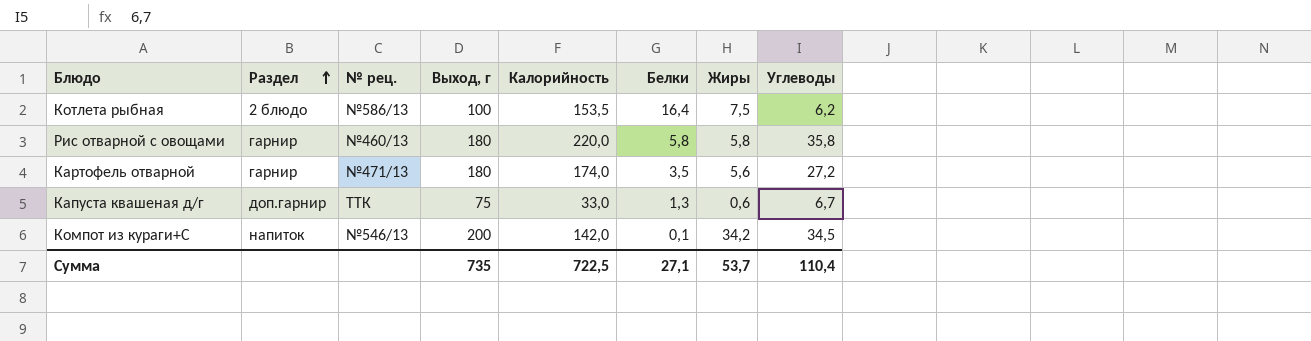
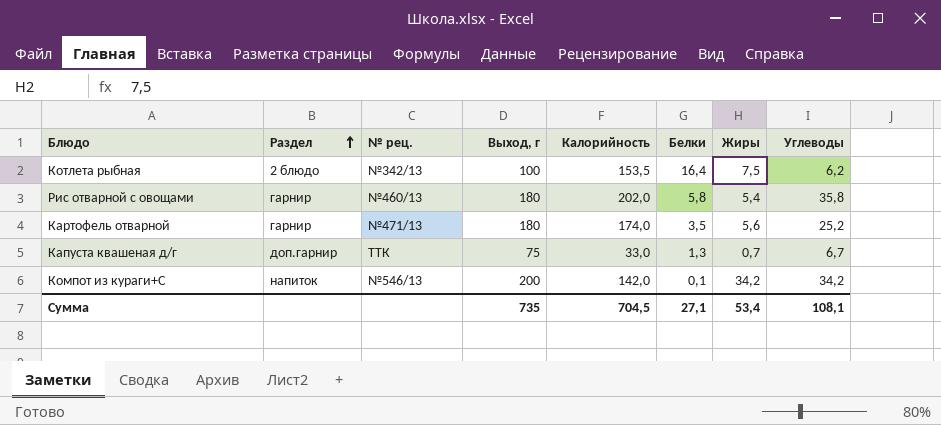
Котлета рыбная | № рец.: №586/13 -> №342/13
Рис отварной с овощами | Калорийность: 220,0 -> 202,0
Рис отварной с овощами | Жиры: 5,8 -> 5,4
Картофель отварной | Углеводы: 27,2 -> 25,2
Капуста квашеная д/г | Жиры: 0,6 -> 0,7
Компот из кураги+С | Углеводы: 34,5 -> 34,2
Сумма | Калорийность: 722,5 -> 704,5
Сумма | Жиры: 53,7 -> 53,4
Сумма | Углеводы: 110,4 -> 108,1

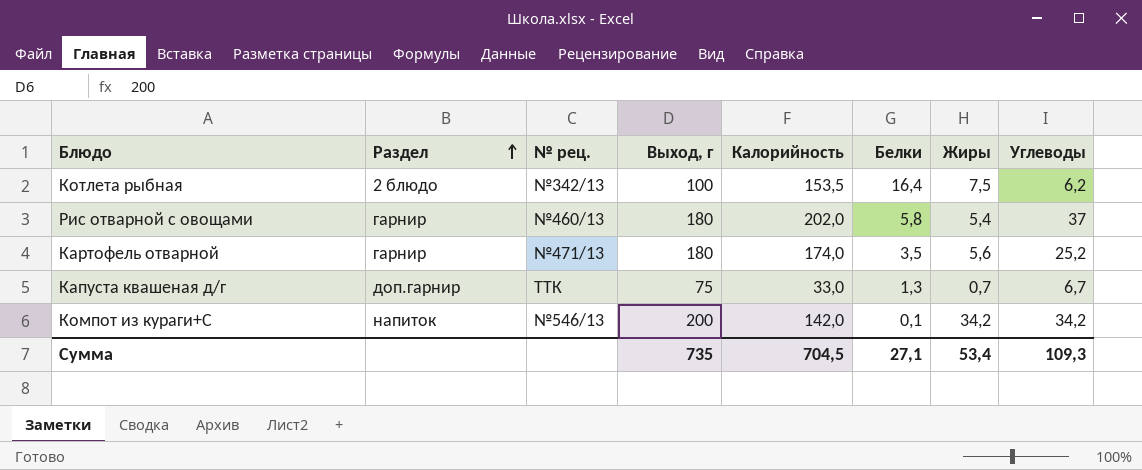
Рис отварной с овощами | Углеводы: 35,8 -> 37
Сумма | Углеводы: 108,1 -> 109,3

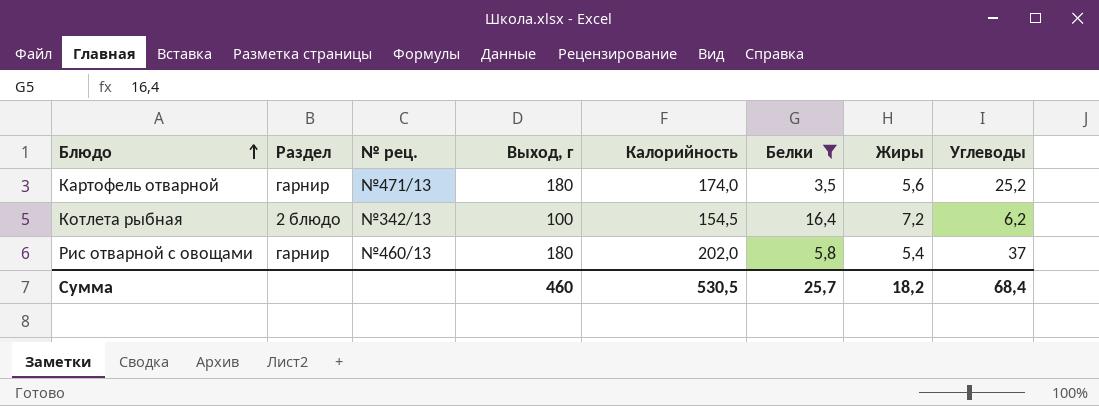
filter: none -> Белки >= 3,5
row order: Раздел ascending -> Блюдо ascending
Котлета рыбная | Калорийность: 153,5 -> 154,5
Котлета рыбная | Жиры: 7,5 -> 7,2
Сумма | Выход, г: 735 -> 460
Сумма | Калорийность: 704,5 -> 530,5
Сумма | Белки: 27,1 -> 25,7
Сумма | Жиры: 53,4 -> 18,2
Сумма | Углеводы: 109,3 -> 68,4

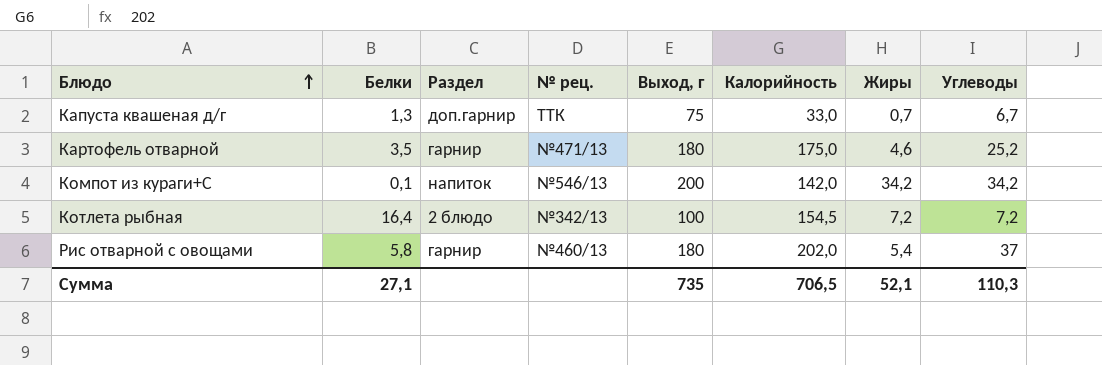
filter: Белки >= 3,5 -> none
column Белки | position: 6 -> 2
Картофель отварной | Калорийность: 174,0 -> 175,0
Картофель отварной | Жиры: 5,6 -> 4,6
Котлета рыбная | Углеводы: 6,2 -> 7,2
Сумма | Белки: 25,7 -> 27,1
Сумма | Выход, г: 460 -> 735
Сумма | Калорийность: 530,5 -> 706,5
Сумма | Жиры: 18,2 -> 52,1
Сумма | Углеводы: 68,4 -> 110,3

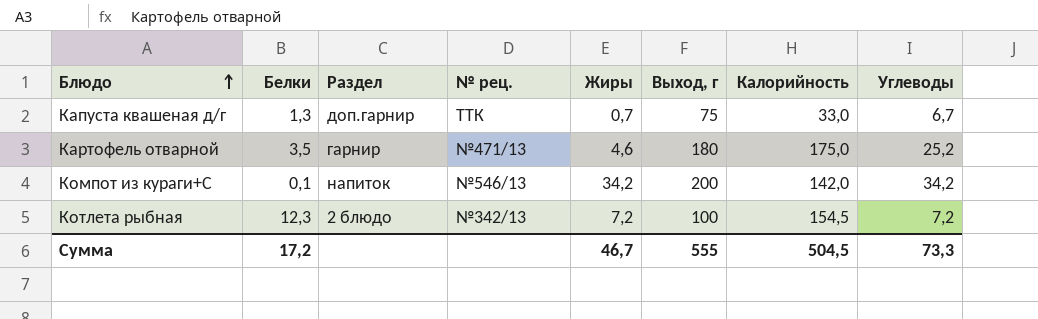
column Жиры | position: 7 -> 5
row Рис отварной с овощами: 5,8 | гарнир | №460/13 | 180 | 202,0 | 5,4 | 37 -> none
Котлета рыбная | Белки: 16,4 -> 12,3
Сумма | Белки: 27,1 -> 17,2
Сумма | Жиры: 52,1 -> 46,7
Сумма | Выход, г: 735 -> 555
Сумма | Калорийность: 706,5 -> 504,5
Сумма | Углеводы: 110,3 -> 73,3

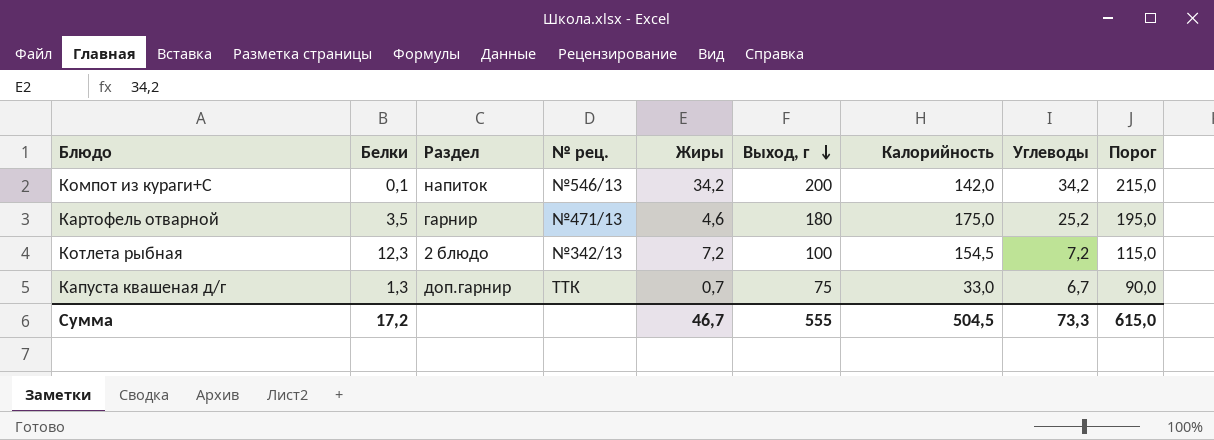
row order: Блюдо ascending -> Выход, г descending
column Порог | formula: none -> [Выход, г] + 15

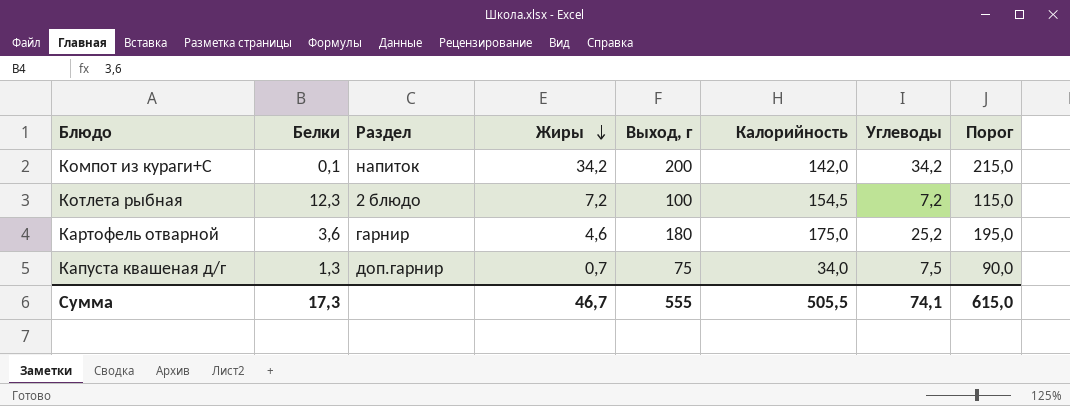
row order: Выход, г descending -> Жиры descending
column № рец. | position: 4 -> none
Картофель отварной | Белки: 3,5 -> 3,6
Капуста квашеная д/г | Калорийность: 33,0 -> 34,0
Капуста квашеная д/г | Углеводы: 6,7 -> 7,5
Сумма | Белки: 17,2 -> 17,3
Сумма | Калорийность: 504,5 -> 505,5
Сумма | Углеводы: 73,3 -> 74,1

